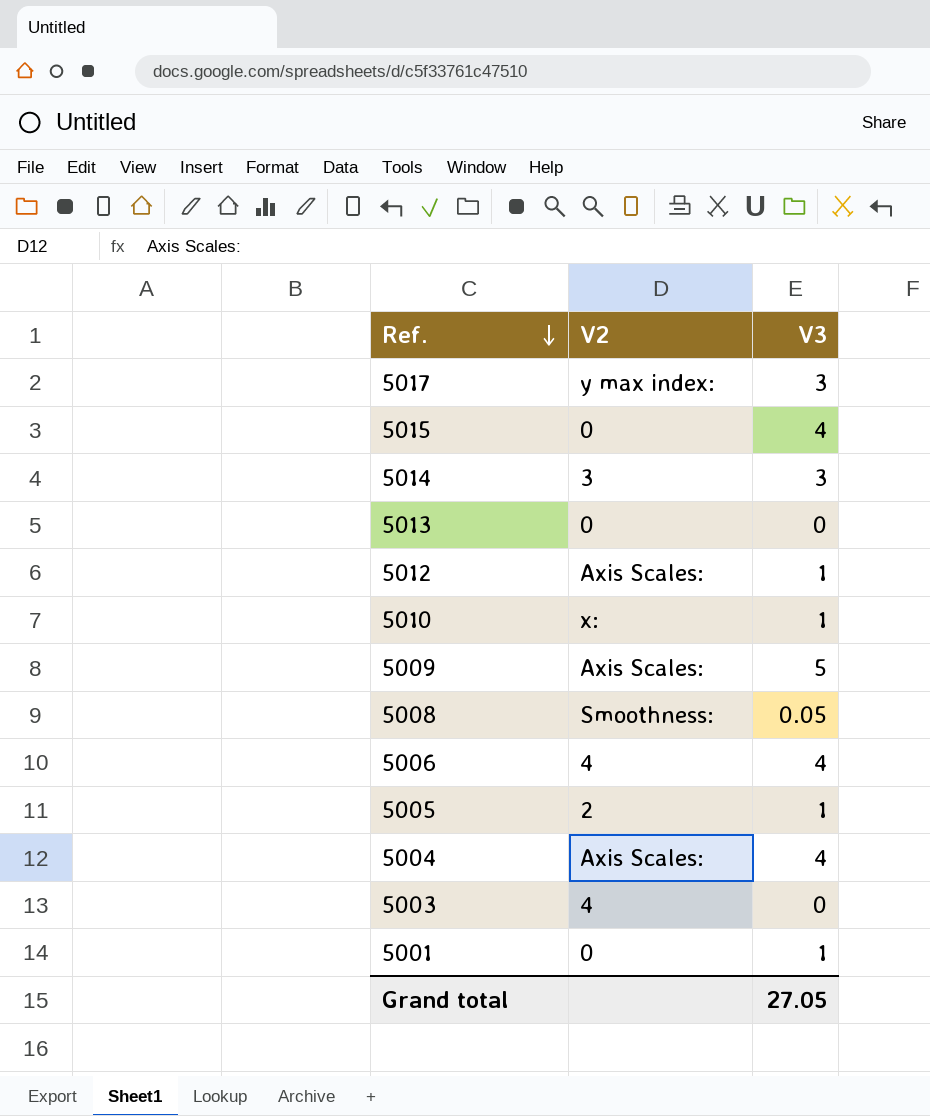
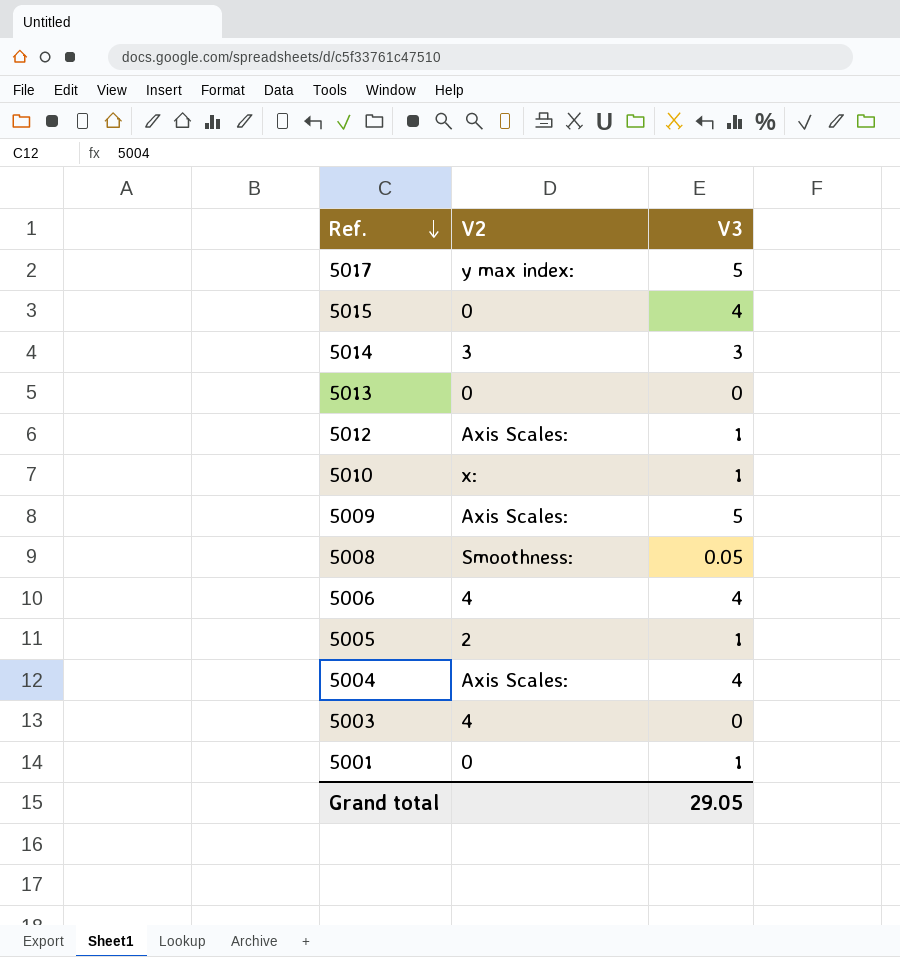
5017 | V3: 3 -> 5
Grand total | V3: 27.05 -> 29.05

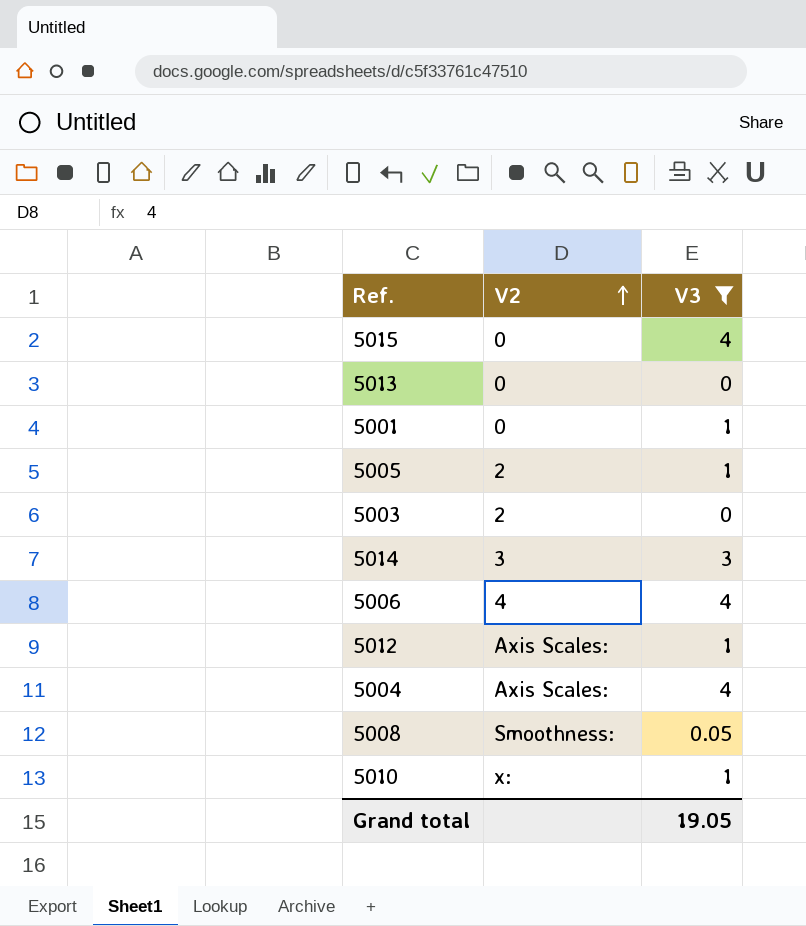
filter: none -> V3 != 5
row order: Ref. descending -> V2 ascending
5003 | V2: 4 -> 2
Grand total | V3: 29.05 -> 19.05

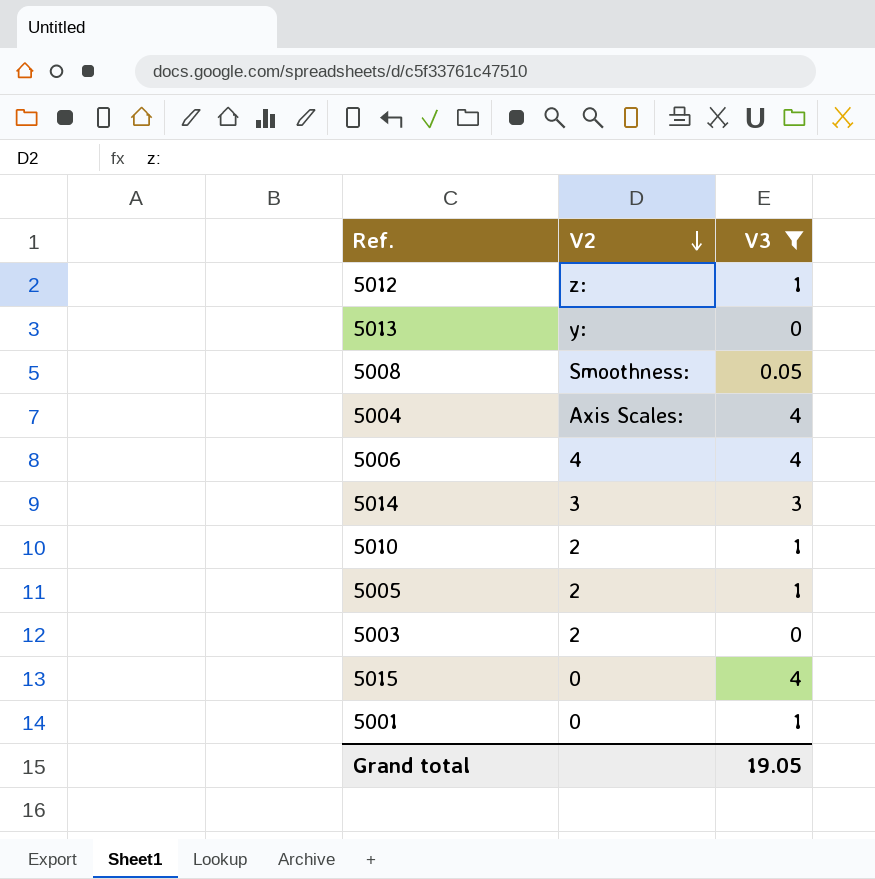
row order: V2 ascending -> V2 descending
5012 | V2: Axis Scales: -> z:
5013 | V2: 0 -> y:
5010 | V2: x: -> 2

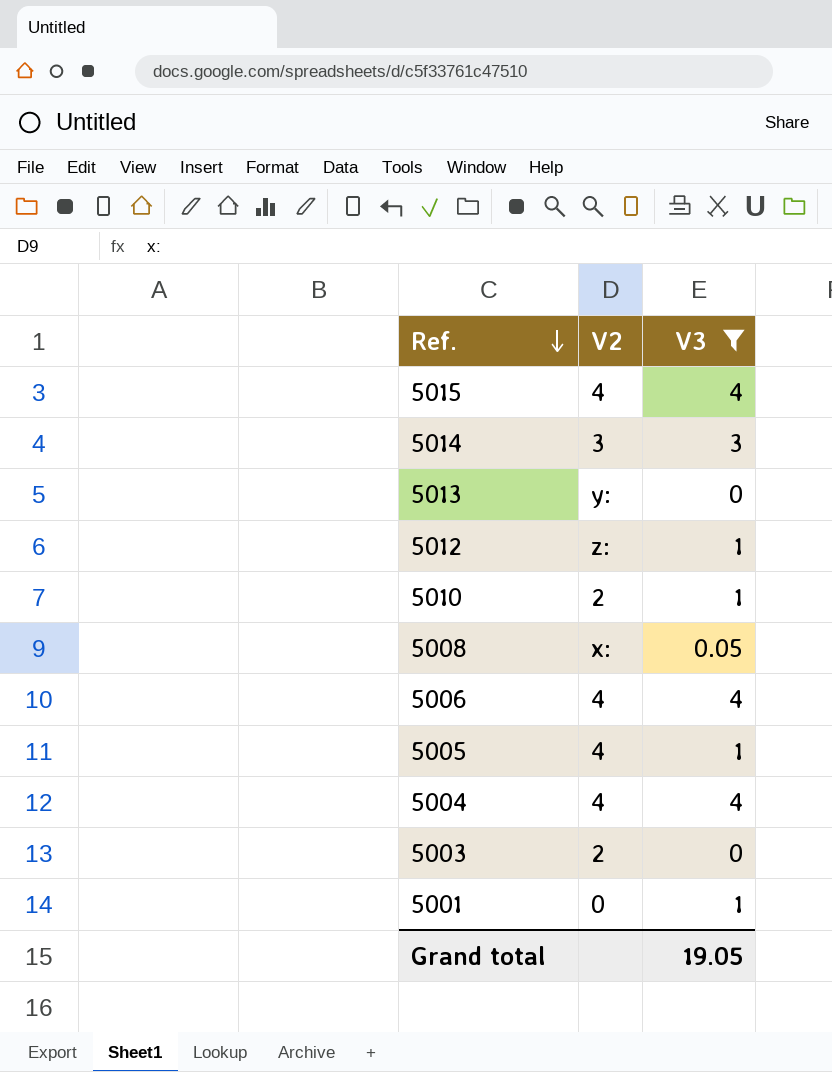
row order: V2 descending -> Ref. descending
5015 | V2: 0 -> 4
5008 | V2: Smoothness: -> x:
5005 | V2: 2 -> 4
5004 | V2: Axis Scales: -> 4

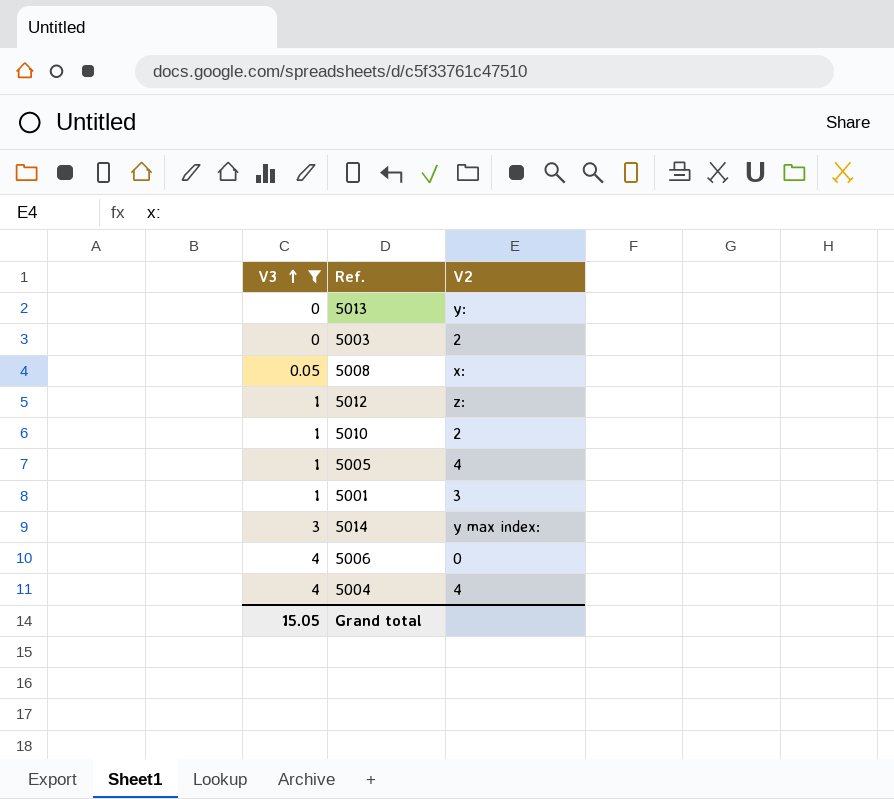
row order: Ref. descending -> V3 ascending
column V3 | position: 3 -> 1
row 5015: 4 | 4 -> none
5001 | V2: 0 -> 3
5014 | V2: 3 -> y max index:
5006 | V2: 4 -> 0
Grand total | V3: 19.05 -> 15.05

